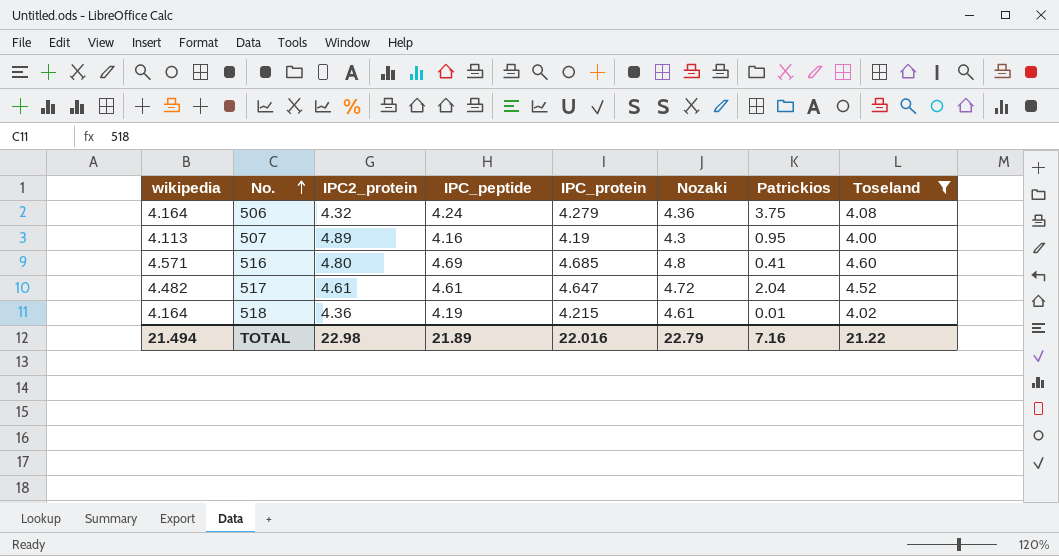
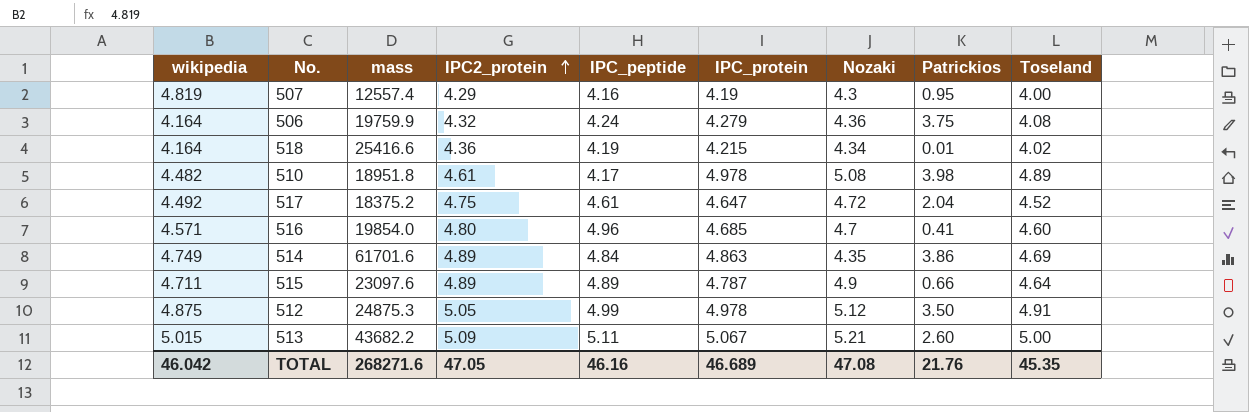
filter: Toseland <= 4.60 -> none
row order: No. ascending -> IPC2_protein ascending
column mass | position: none -> 3
507 | wikipedia: 4.113 -> 4.819
507 | IPC2_protein: 4.89 -> 4.29
518 | Nozaki: 4.61 -> 4.34
517 | wikipedia: 4.482 -> 4.492
517 | IPC2_protein: 4.61 -> 4.75
516 | IPC_peptide: 4.69 -> 4.96
516 | Nozaki: 4.8 -> 4.7
TOTAL | wikipedia: 21.494 -> 46.042
TOTAL | IPC2_protein: 22.98 -> 47.05
TOTAL | IPC_peptide: 21.89 -> 46.16
TOTAL | IPC_protein: 22.016 -> 46.689
TOTAL | Nozaki: 22.79 -> 47.08
TOTAL | Patrickios: 7.16 -> 21.76
TOTAL | Toseland: 21.22 -> 45.35

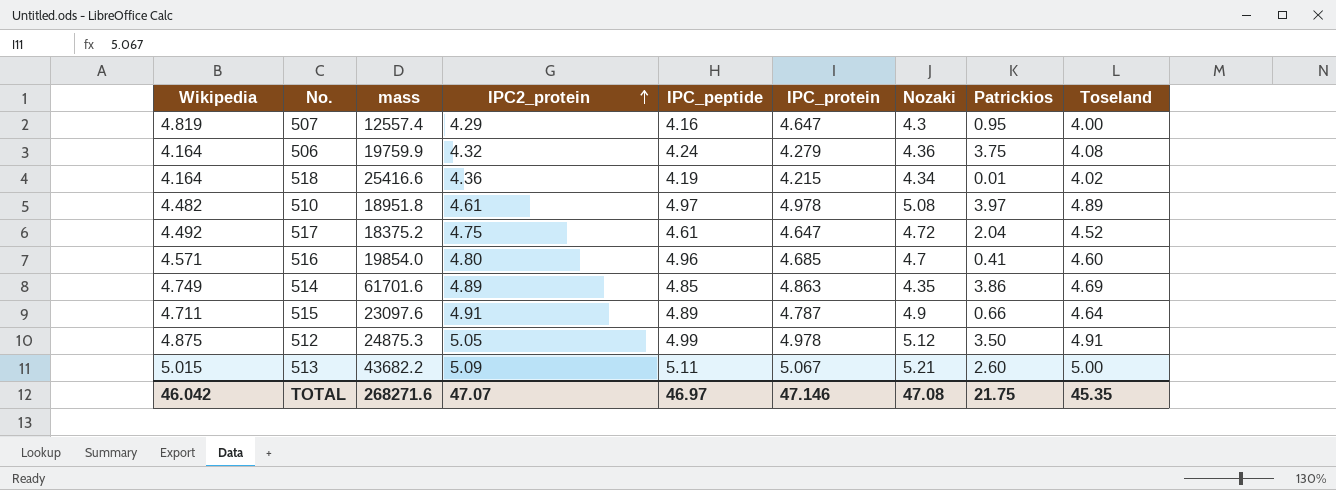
column name: wikipedia -> Wikipedia
507 | IPC_protein: 4.19 -> 4.647
510 | IPC_peptide: 4.17 -> 4.97
510 | Patrickios: 3.98 -> 3.97
514 | IPC_peptide: 4.84 -> 4.85
515 | IPC2_protein: 4.89 -> 4.91
TOTAL | IPC2_protein: 47.05 -> 47.07
TOTAL | IPC_peptide: 46.16 -> 46.97
TOTAL | IPC_protein: 46.689 -> 47.146
TOTAL | Patrickios: 21.76 -> 21.75

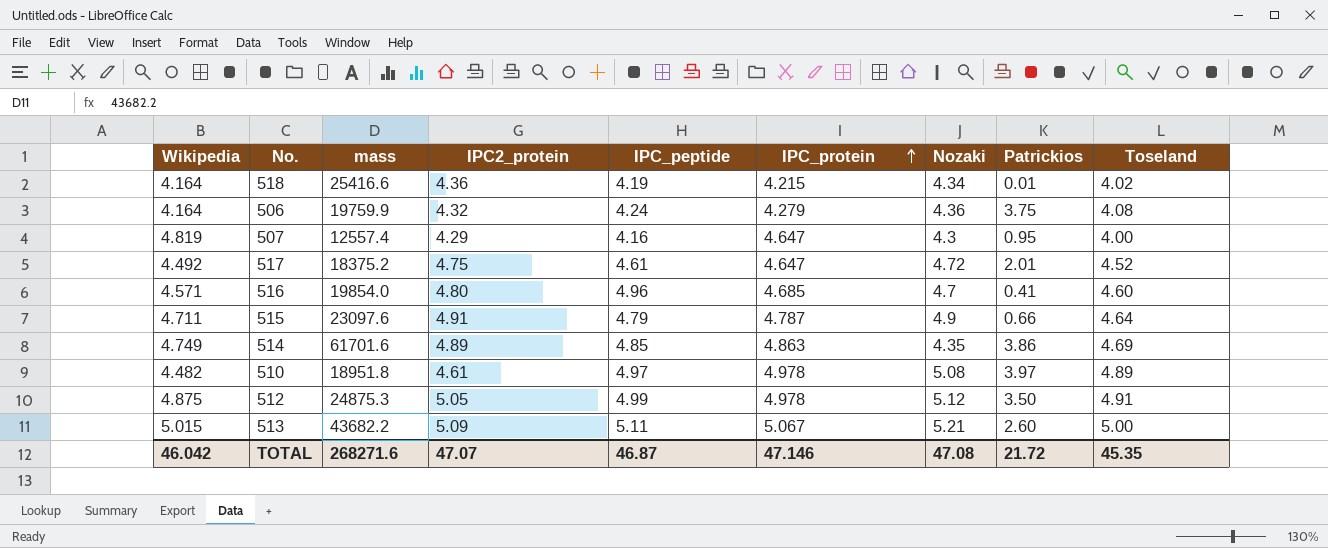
row order: IPC2_protein ascending -> IPC_protein ascending
517 | Patrickios: 2.04 -> 2.01
515 | IPC_peptide: 4.89 -> 4.79
TOTAL | IPC_peptide: 46.97 -> 46.87
TOTAL | Patrickios: 21.75 -> 21.72

